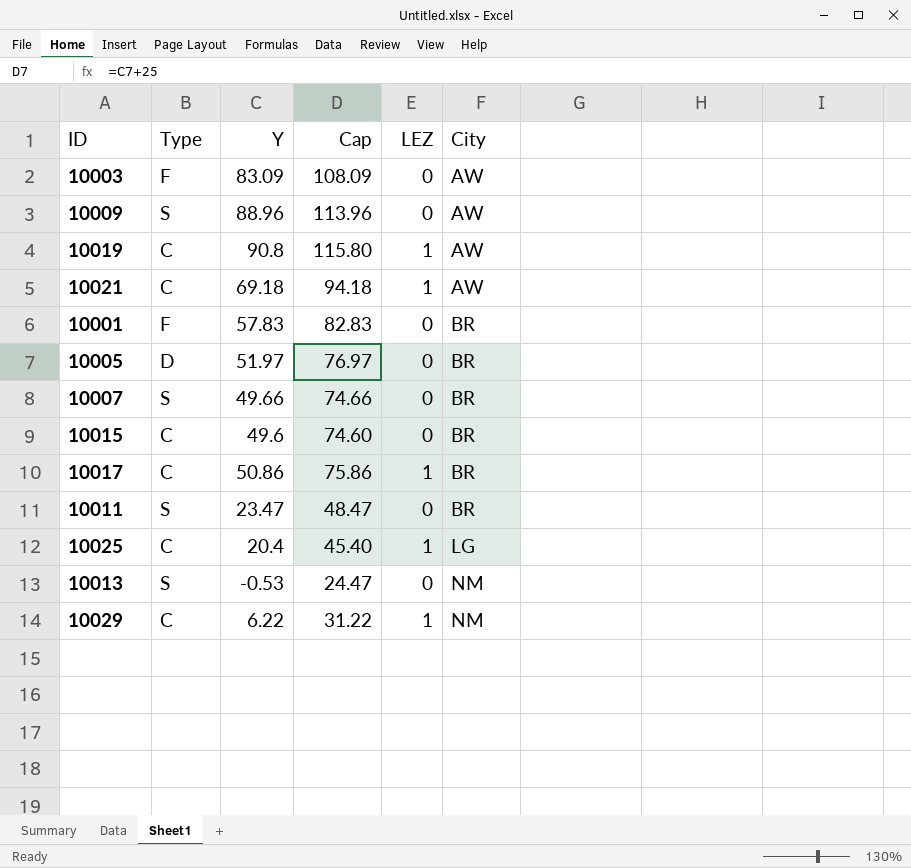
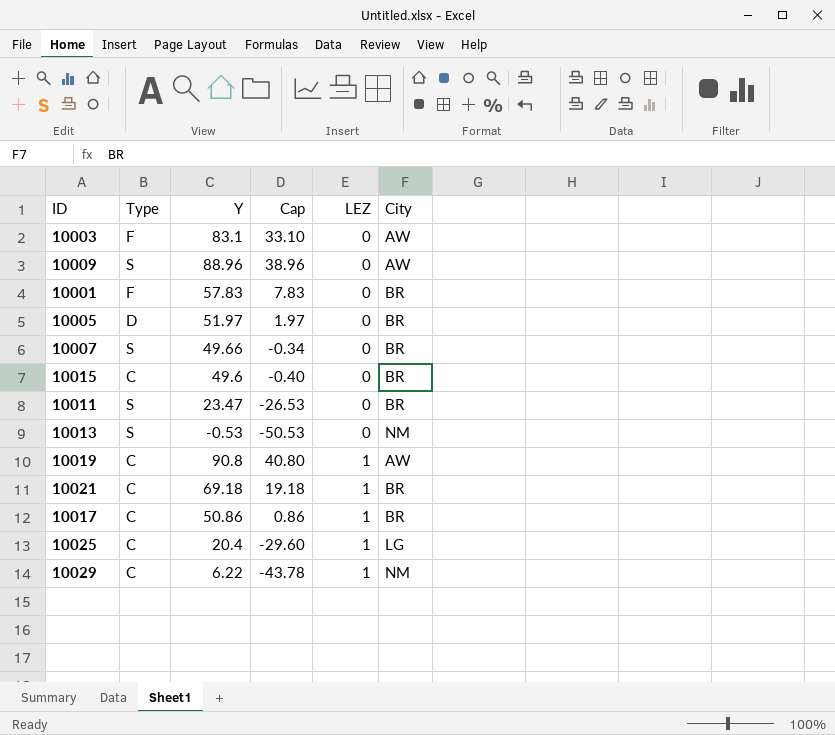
row order: City ascending -> LEZ ascending
column Cap | formula: [Y] + 25 -> [Y] - 50
10003 | Y: 83.09 -> 83.1
10021 | City: AW -> BR

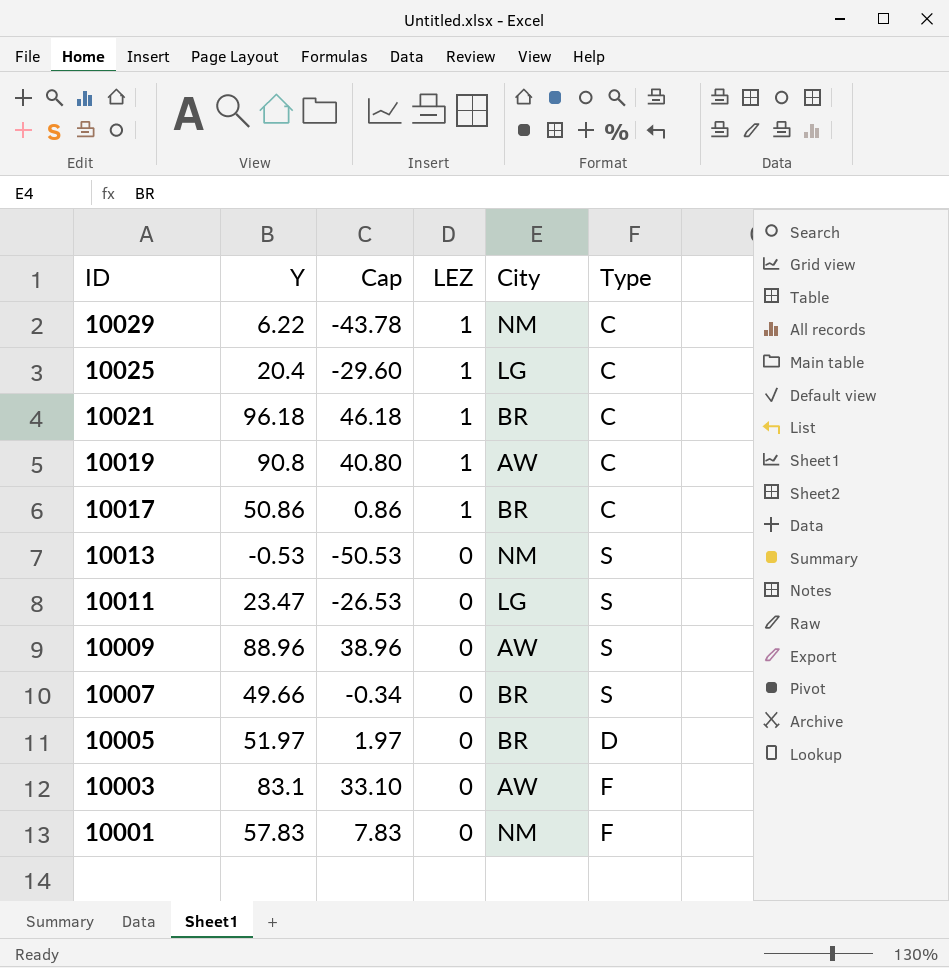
row order: LEZ ascending -> ID descending
column Type | position: 2 -> 6
row 10015: C | 49.6 | -0.40 | 0 | BR -> none
10021 | Y: 69.18 -> 96.18
10021 | Cap: 19.18 -> 46.18
10011 | City: BR -> LG
10001 | City: BR -> NM

